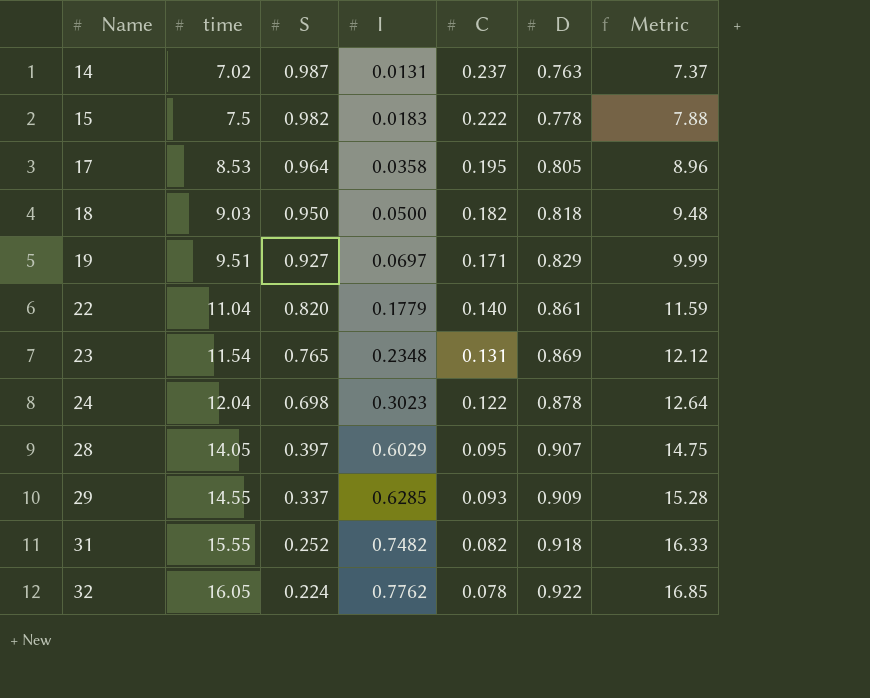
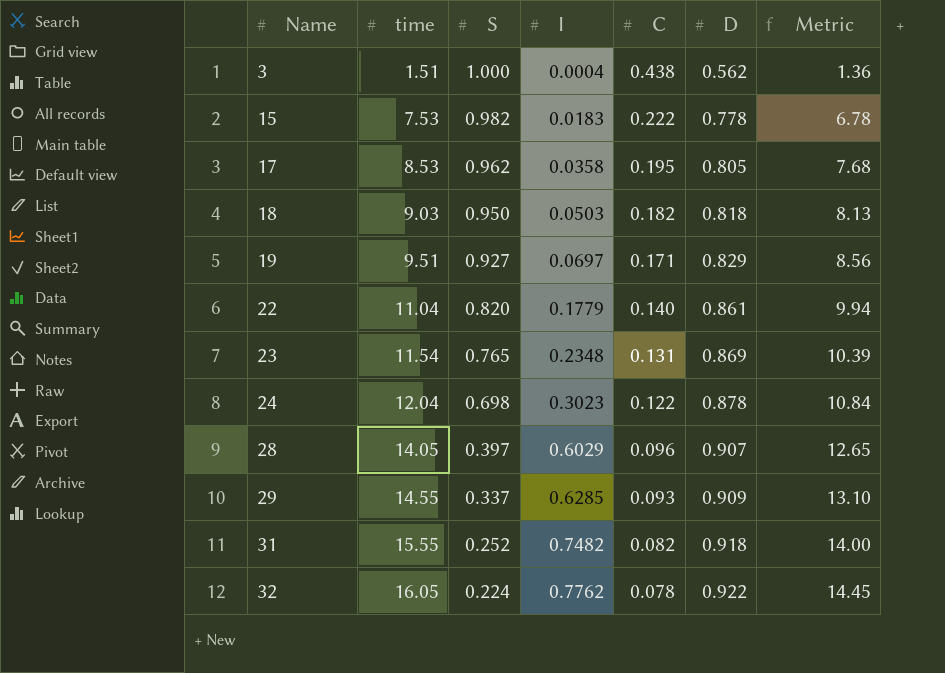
column Metric | formula: [time] * 1.05 -> [time] * 0.9
row 14: 7.02 | 0.987 | 0.0131 | 0.237 | 0.763 | 7.37 -> none
row 3: none -> 1.51 | 1.000 | 0.0004 | 0.438 | 0.562 | 1.36
15 | time: 7.5 -> 7.53
17 | S: 0.964 -> 0.962
18 | I: 0.0500 -> 0.0503
28 | C: 0.095 -> 0.096

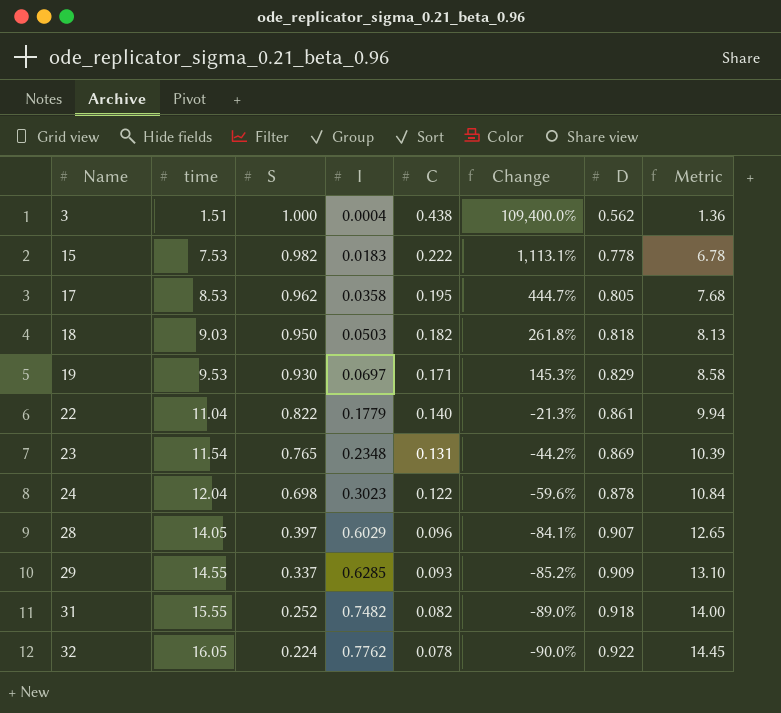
column Change | formula: none -> ([C] - [I]) / [I]
19 | time: 9.51 -> 9.53
19 | S: 0.927 -> 0.930
19 | Metric: 8.56 -> 8.58
22 | S: 0.820 -> 0.822

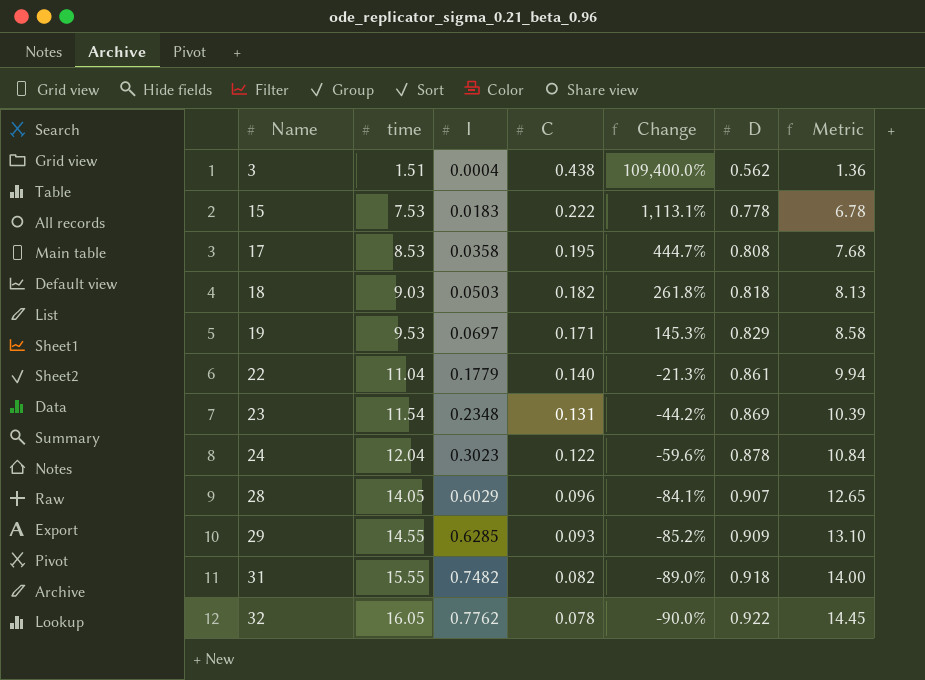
column S | position: 3 -> none
17 | D: 0.805 -> 0.808

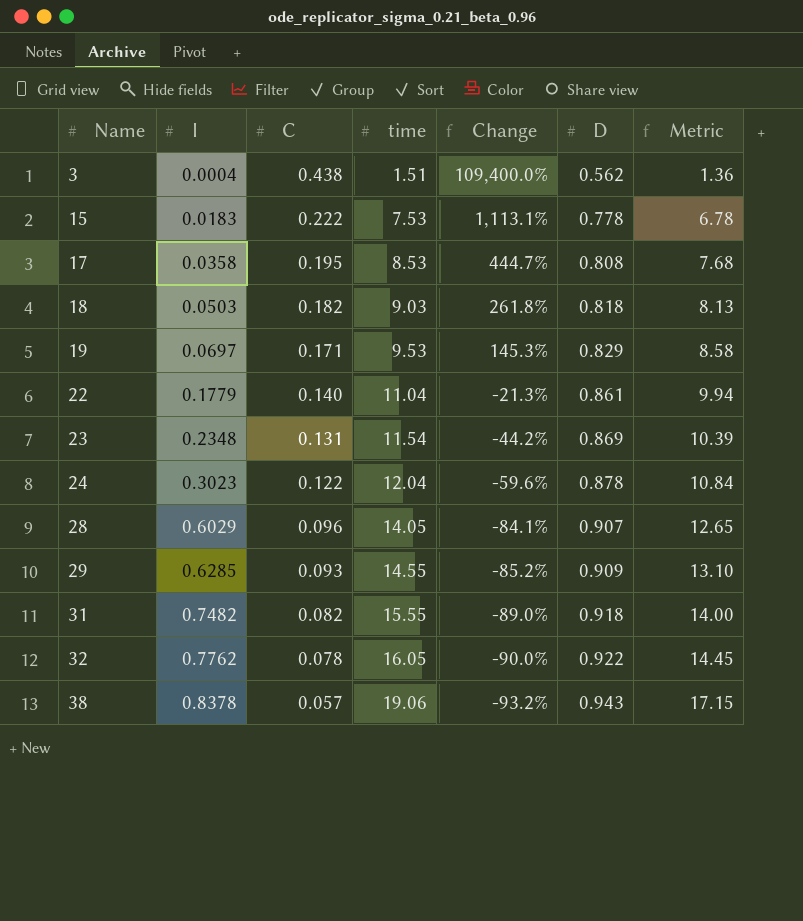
column time | position: 2 -> 4
row 38: none -> 0.8378 | 0.057 | 19.06 | -93.2% | 0.943 | 17.15

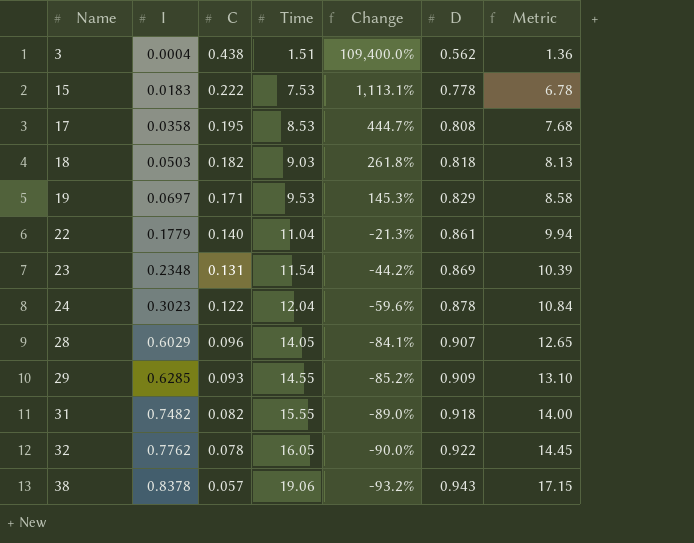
column name: time -> Time

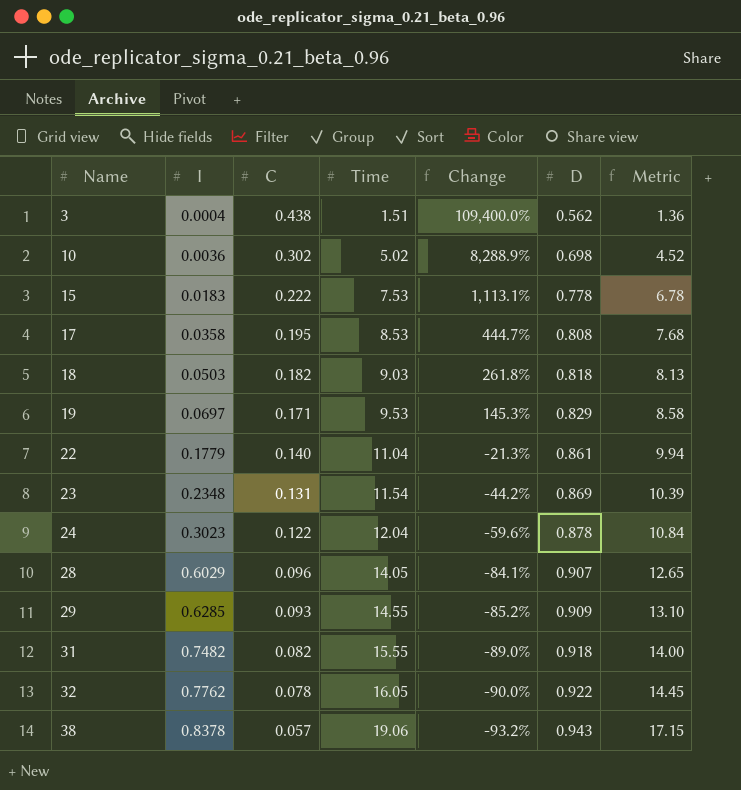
row 10: none -> 0.0036 | 0.302 | 5.02 | 8,288.9% | 0.698 | 4.52

